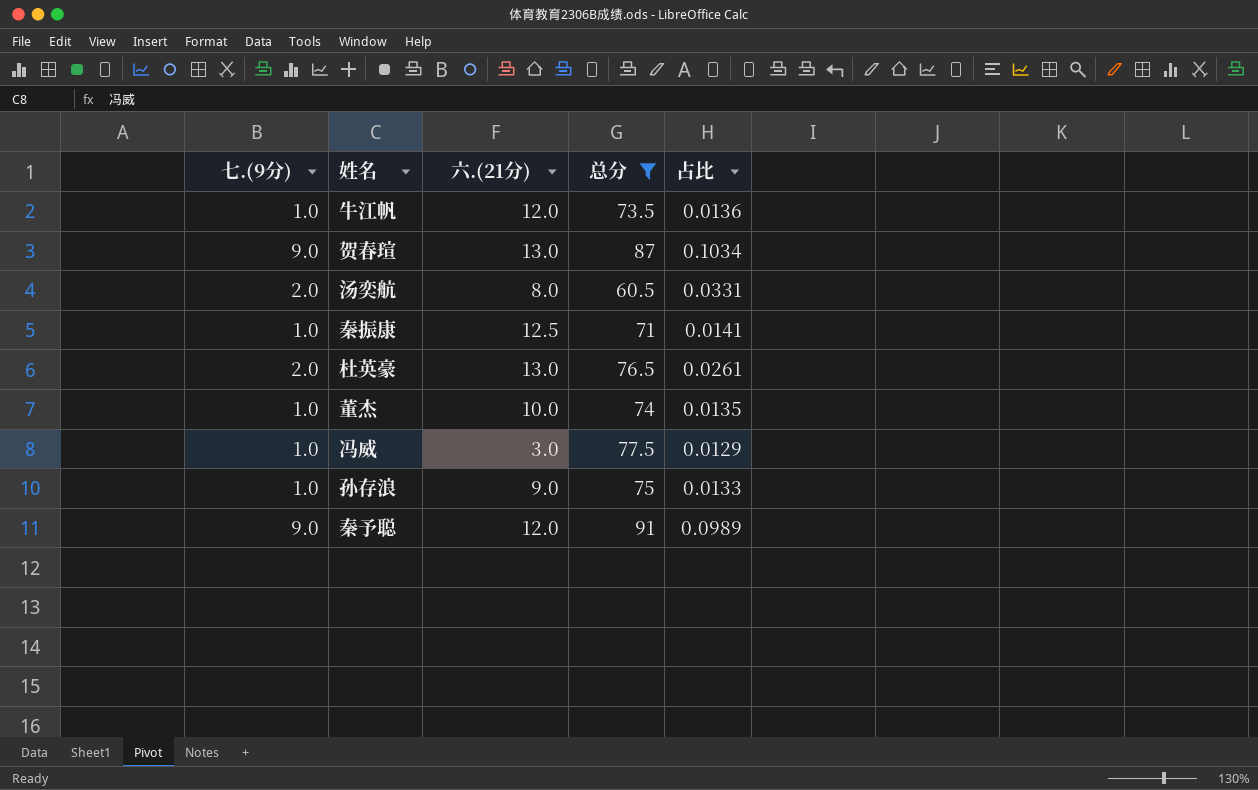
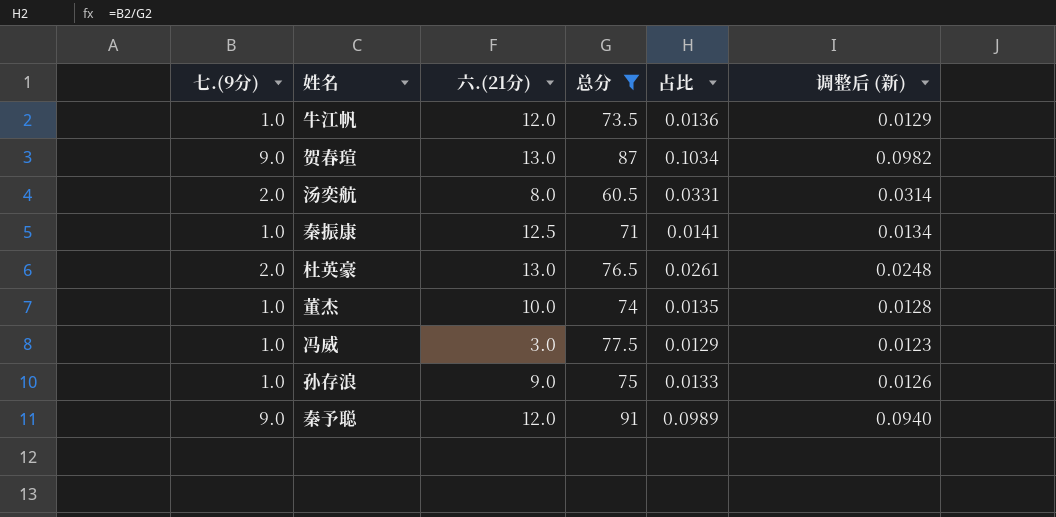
column 调整后 (新) | formula: none -> [占比] * 0.95

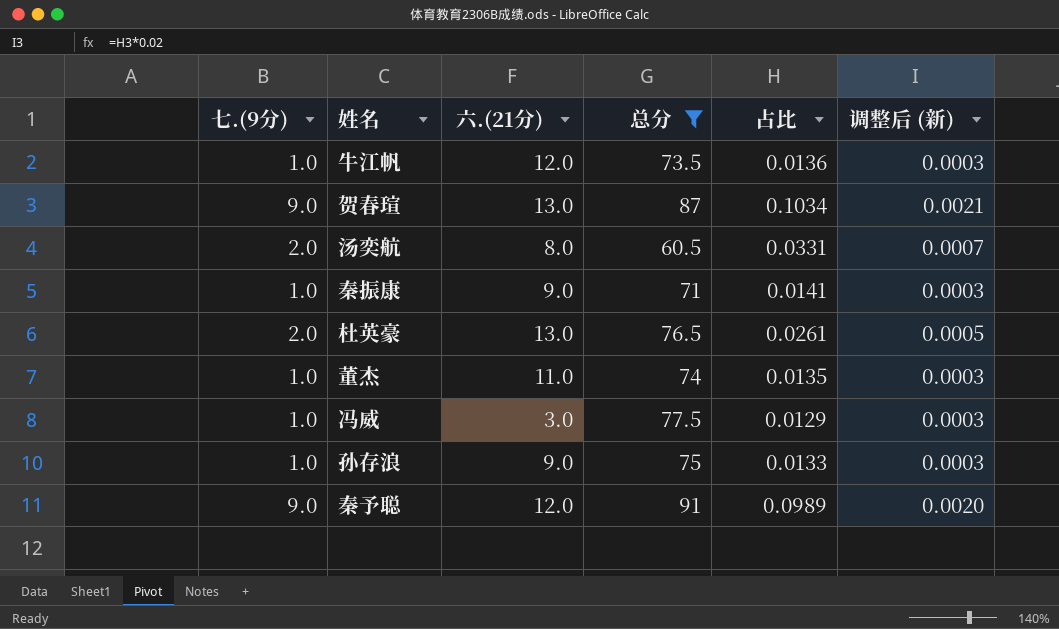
column 调整后 (新) | formula: [占比] * 0.95 -> [占比] * 0.02
秦振康 | 六.(21分): 12.5 -> 9.0
董杰 | 六.(21分): 10.0 -> 11.0

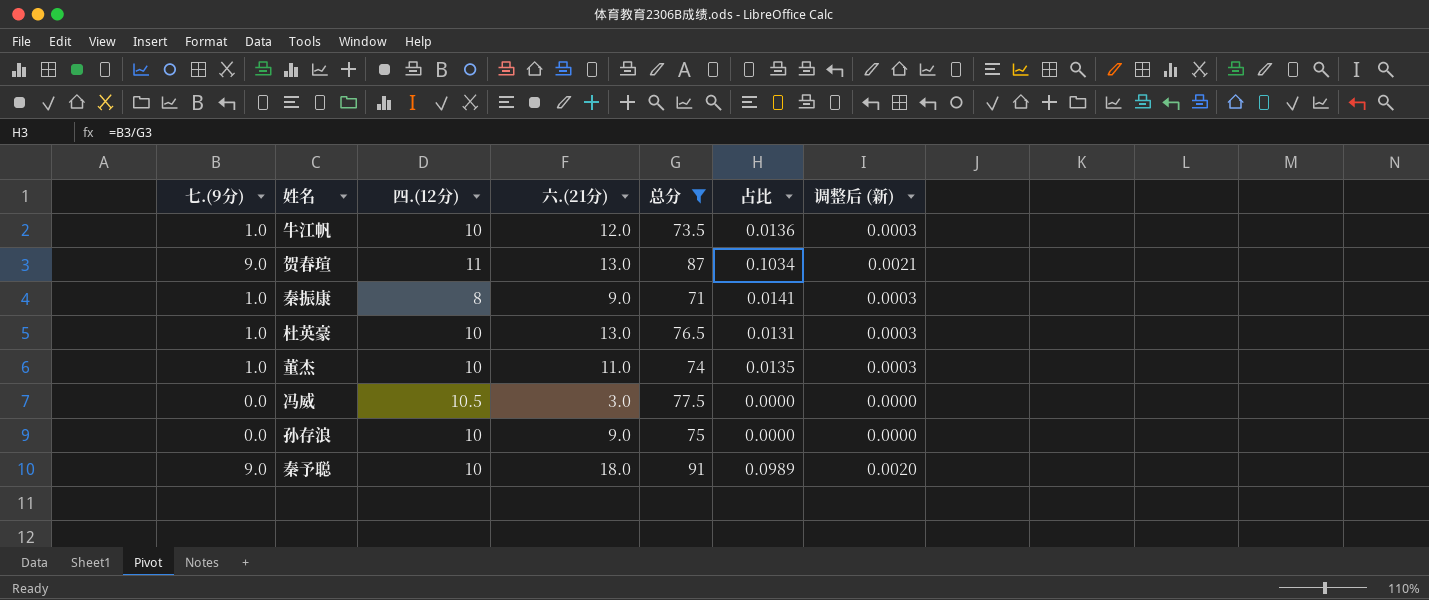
column 四.(12分) | position: none -> 3
row 汤奕航: 2.0 | 8.0 | 60.5 | 0.0331 | 0.0007 -> none
杜英豪 | 七.(9分): 2.0 -> 1.0
杜英豪 | 占比: 0.0261 -> 0.0131
杜英豪 | 调整后 (新): 0.0005 -> 0.0003
冯威 | 七.(9分): 1.0 -> 0.0
冯威 | 占比: 0.0129 -> 0.0000
冯威 | 调整后 (新): 0.0003 -> 0.0000
孙存浪 | 七.(9分): 1.0 -> 0.0
孙存浪 | 占比: 0.0133 -> 0.0000
孙存浪 | 调整后 (新): 0.0003 -> 0.0000
秦予聪 | 六.(21分): 12.0 -> 18.0

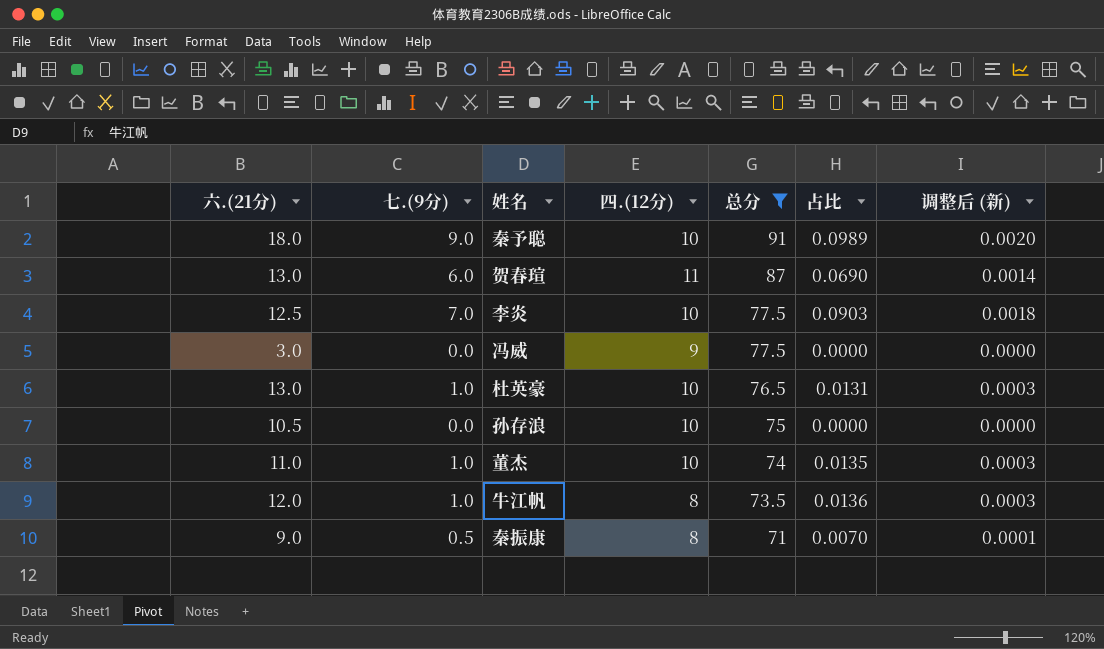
row order: none -> 总分 descending
column 六.(21分) | position: 4 -> 1
贺春瑄 | 七.(9分): 9.0 -> 6.0
贺春瑄 | 占比: 0.1034 -> 0.0690
贺春瑄 | 调整后 (新): 0.0021 -> 0.0014
row 李炎: none -> 12.5 | 7.0 | 10 | 77.5 | 0.0903 | 0.0018
冯威 | 四.(12分): 10.5 -> 9
孙存浪 | 六.(21分): 9.0 -> 10.5
牛江帆 | 四.(12分): 10 -> 8
秦振康 | 七.(9分): 1.0 -> 0.5
秦振康 | 占比: 0.0141 -> 0.0070
秦振康 | 调整后 (新): 0.0003 -> 0.0001

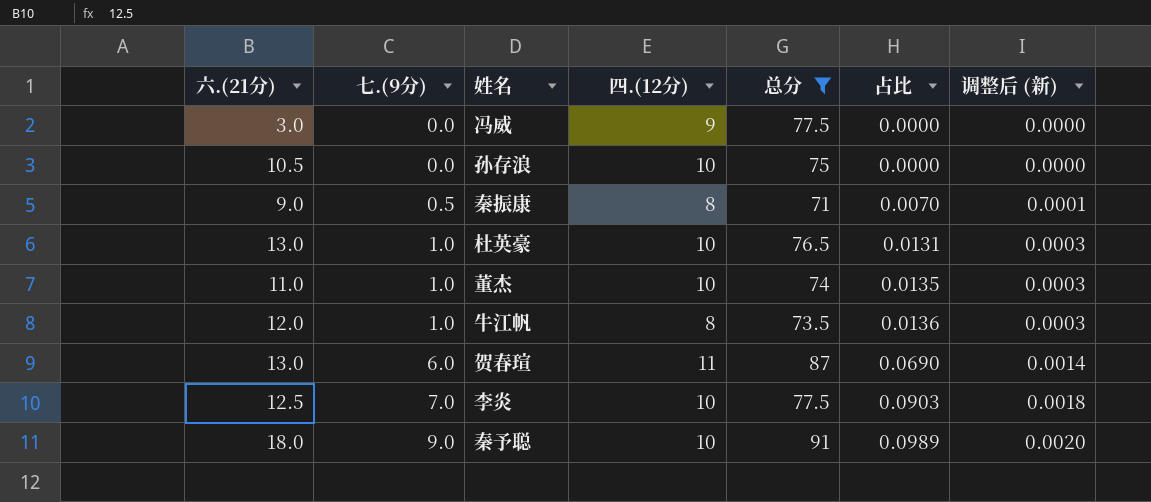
row order: 总分 descending -> 七.(9分) ascending

